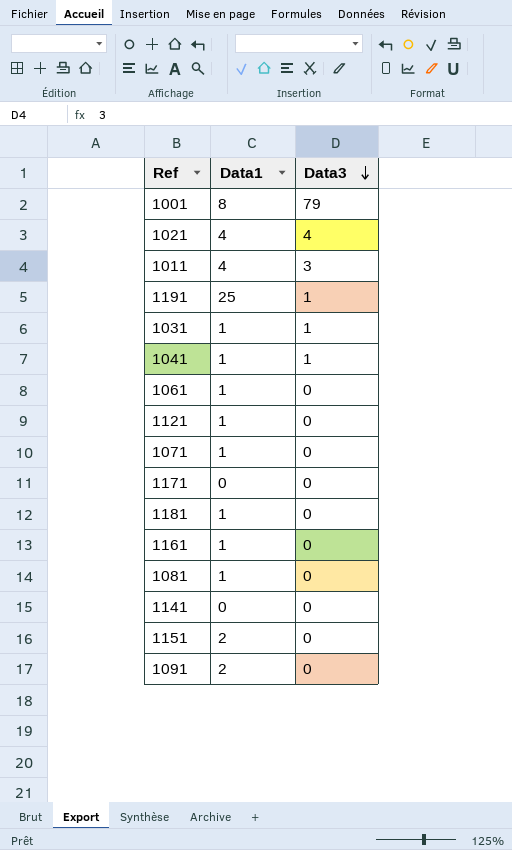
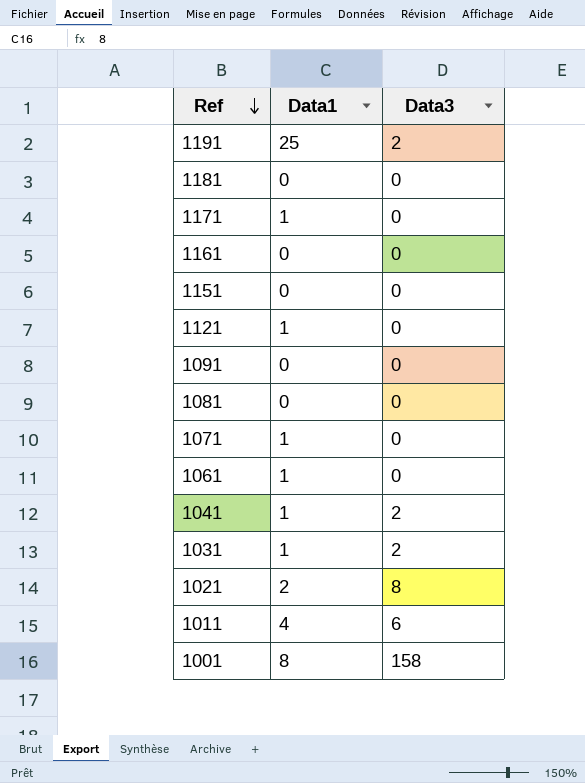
row order: Data3 descending -> Ref descending
row 1141: 0 | 0 -> none
1191 | Data3: 1 -> 2
1181 | Data1: 1 -> 0
1171 | Data1: 0 -> 1
1161 | Data1: 1 -> 0
1151 | Data1: 2 -> 0
1091 | Data1: 2 -> 0
1081 | Data1: 1 -> 0
1041 | Data3: 1 -> 2
1031 | Data3: 1 -> 2
1021 | Data1: 4 -> 2
1021 | Data3: 4 -> 8
1011 | Data3: 3 -> 6
1001 | Data3: 79 -> 158

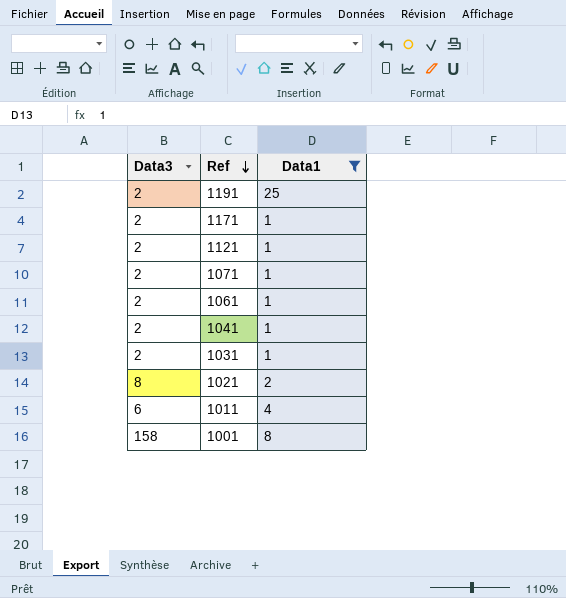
filter: none -> Data1 != 0
column Data3 | position: 3 -> 1
1171 | Data3: 0 -> 2
1121 | Data3: 0 -> 2
1071 | Data3: 0 -> 2
1061 | Data3: 0 -> 2

